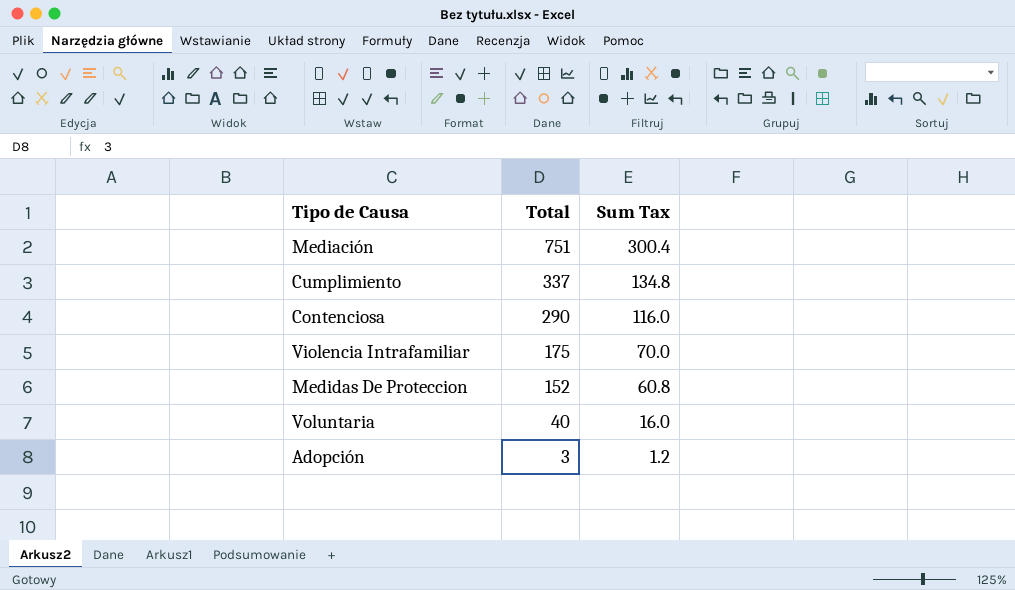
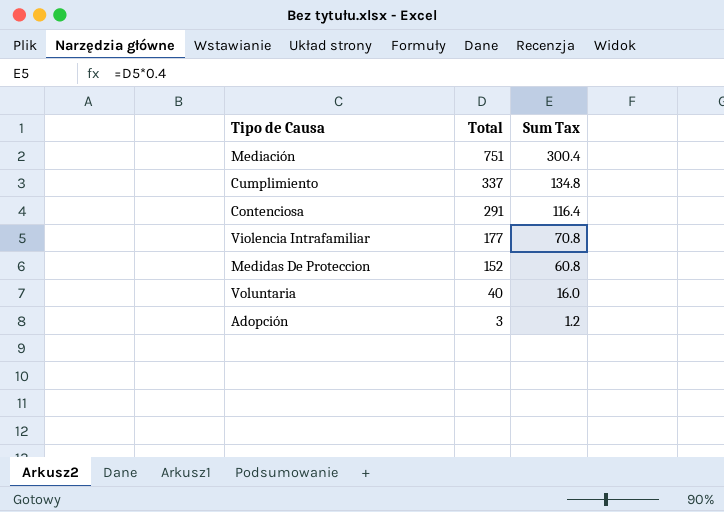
Contenciosa | Total: 290 -> 291
Contenciosa | Sum Tax: 116.0 -> 116.4
Violencia Intrafamiliar | Total: 175 -> 177
Violencia Intrafamiliar | Sum Tax: 70.0 -> 70.8

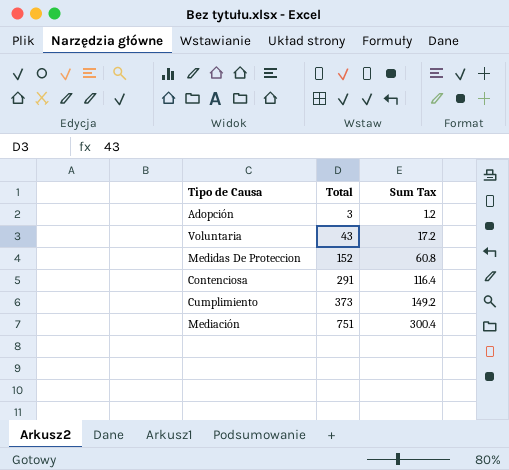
row order: Total descending -> Total ascending
row Violencia Intrafamiliar: 177 | 70.8 -> none
Voluntaria | Total: 40 -> 43
Voluntaria | Sum Tax: 16.0 -> 17.2
Cumplimiento | Total: 337 -> 373
Cumplimiento | Sum Tax: 134.8 -> 149.2

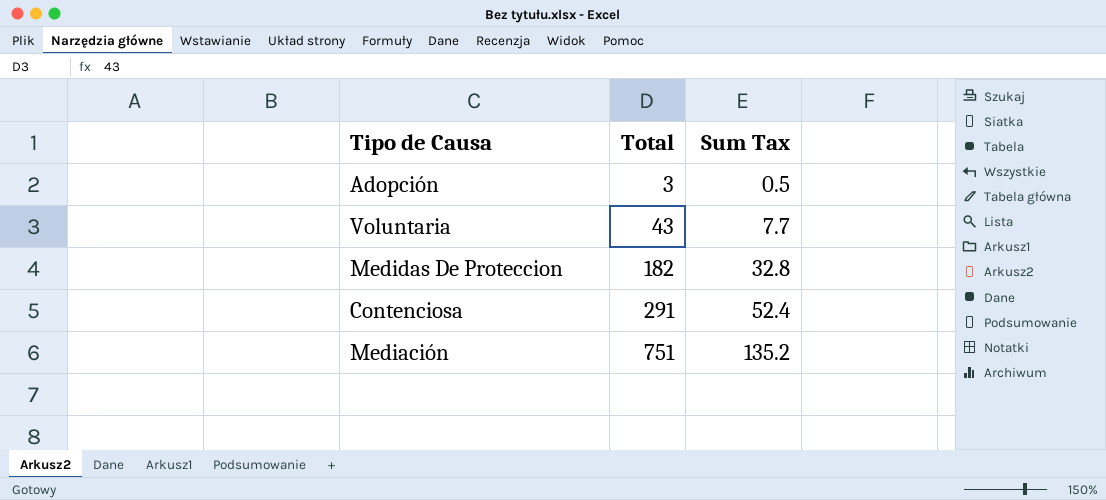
column Sum Tax | formula: [Total] * 0.4 -> [Total] * 0.18
row Cumplimiento: 373 | 149.2 -> none
Medidas De Proteccion | Total: 152 -> 182

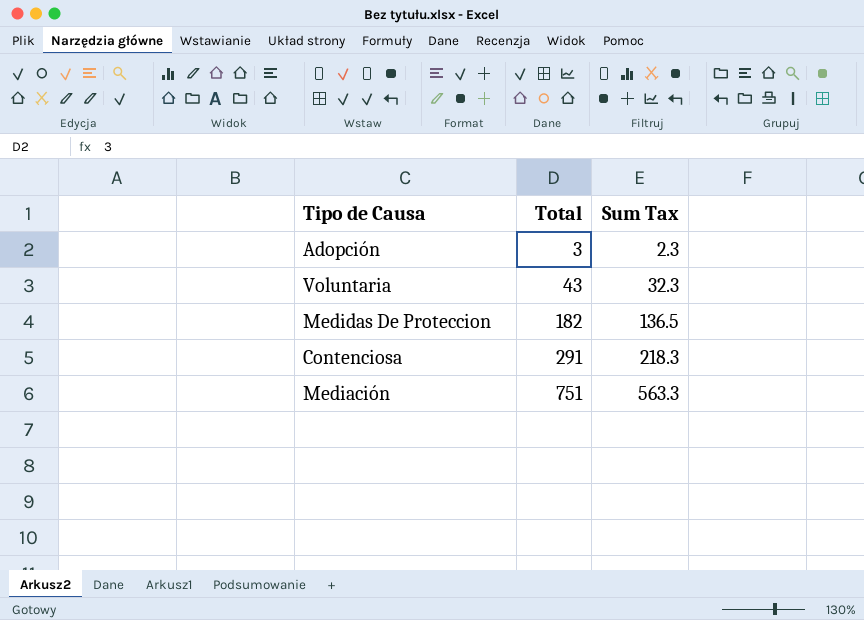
column Sum Tax | formula: [Total] * 0.18 -> [Total] * 0.75

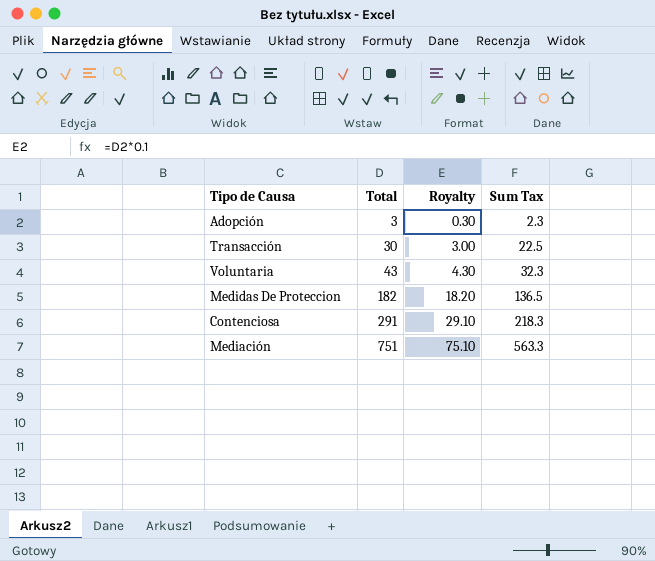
column Royalty | formula: none -> [Total] * 0.1
row Transacción: none -> 30 | 3.00 | 22.5

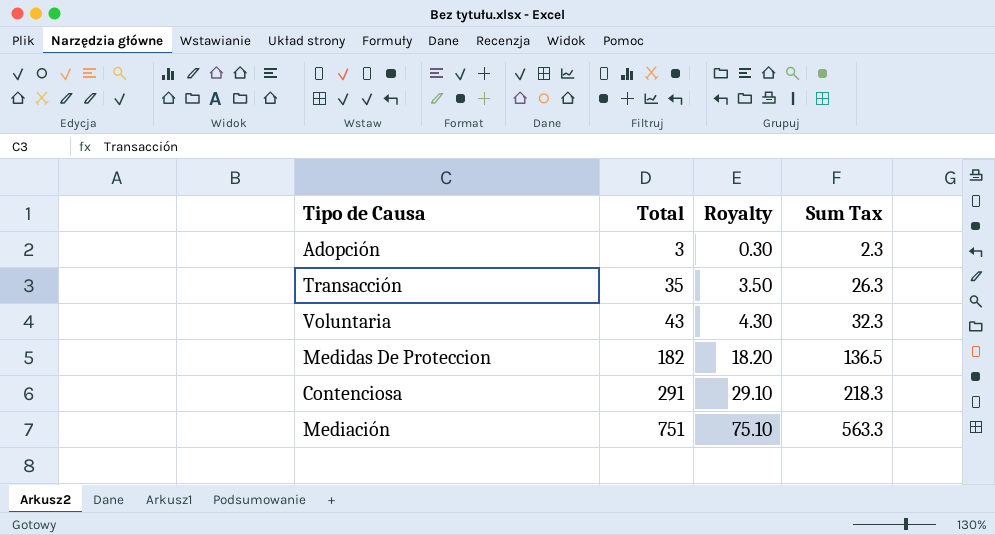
Transacción | Total: 30 -> 35
Transacción | Royalty: 3.00 -> 3.50
Transacción | Sum Tax: 22.5 -> 26.3

